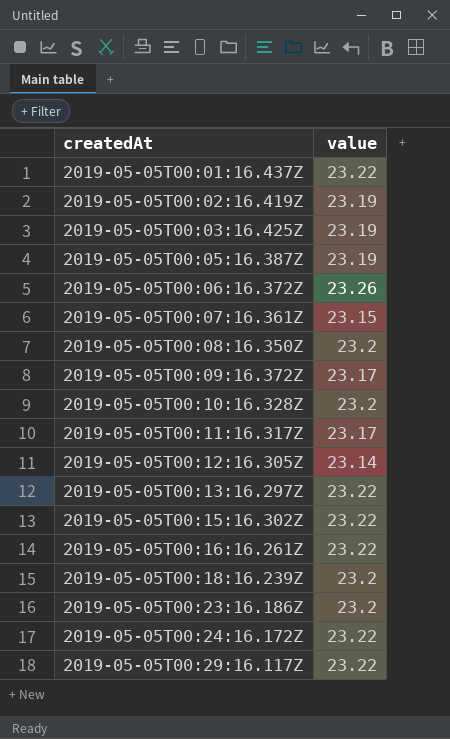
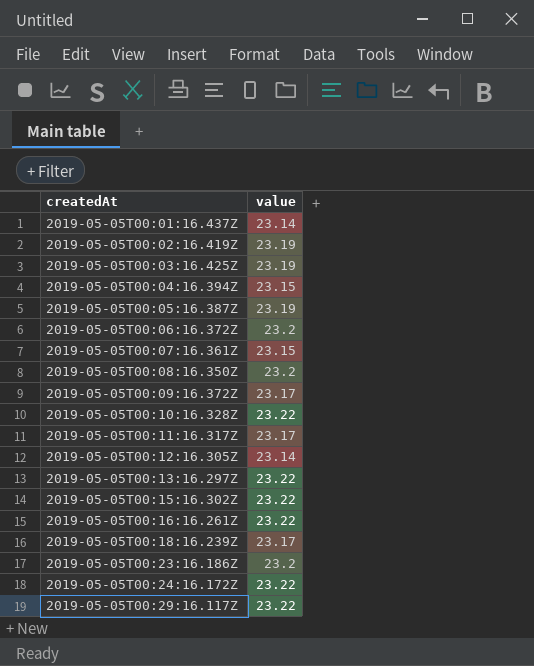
2019-05-05T00:01:16.437Z | value: 23.22 -> 23.14
row 2019-05-05T00:04:16.394Z: none -> 23.15
2019-05-05T00:06:16.372Z | value: 23.26 -> 23.2
2019-05-05T00:10:16.328Z | value: 23.2 -> 23.22
2019-05-05T00:18:16.239Z | value: 23.2 -> 23.17

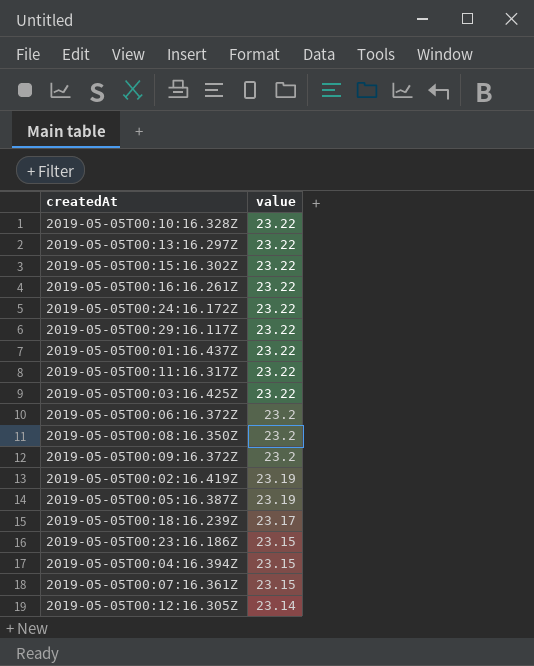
row order: createdAt ascending -> value descending
2019-05-05T00:01:16.437Z | value: 23.14 -> 23.22
2019-05-05T00:11:16.317Z | value: 23.17 -> 23.22
2019-05-05T00:03:16.425Z | value: 23.19 -> 23.22
2019-05-05T00:09:16.372Z | value: 23.17 -> 23.2
2019-05-05T00:23:16.186Z | value: 23.2 -> 23.15

